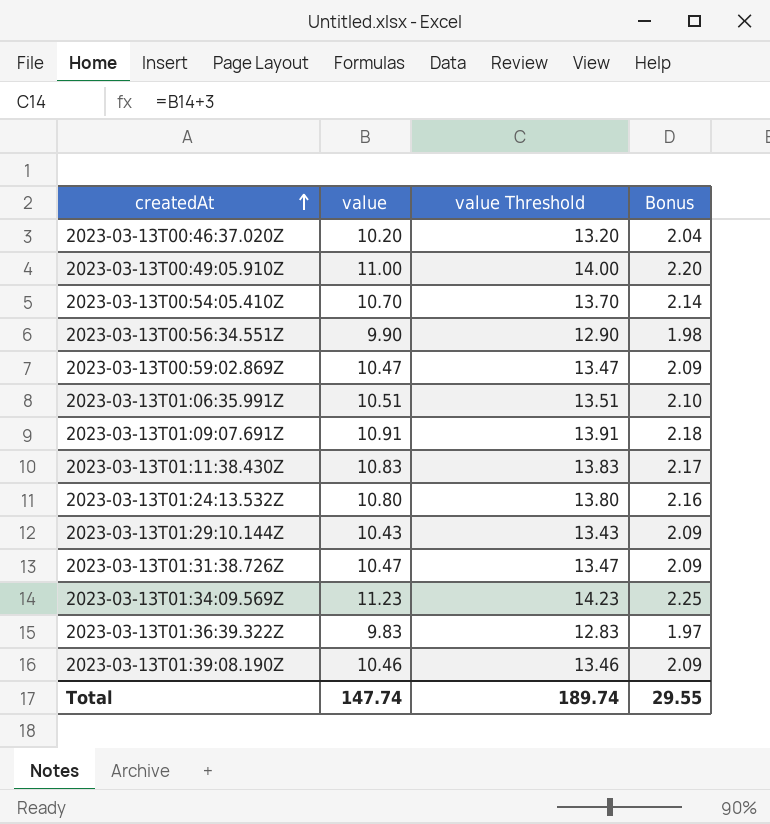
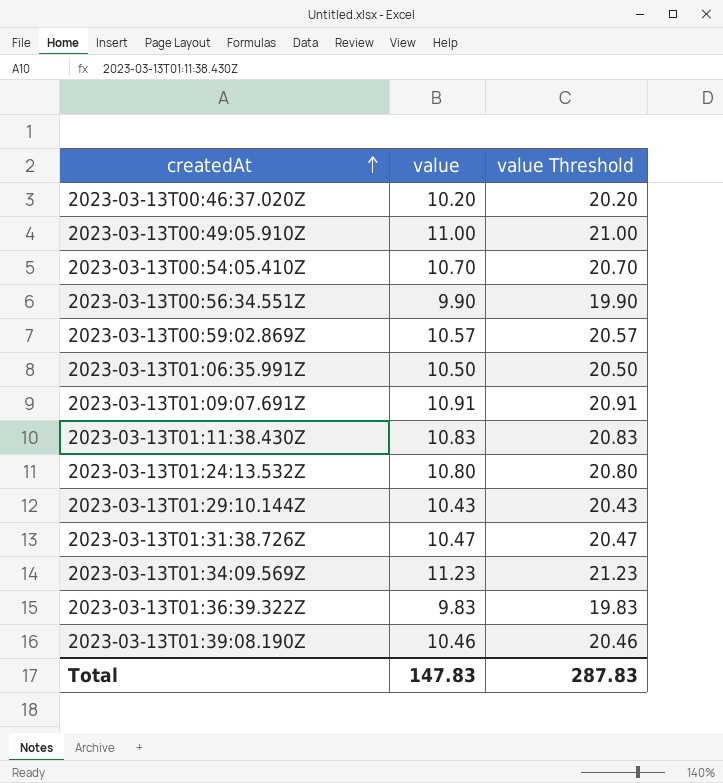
column Bonus | formula: [value] * 0.2 -> none
column value Threshold | formula: [value] + 3 -> [value] + 10
2023-03-13T00:59:02.869Z | value: 10.47 -> 10.57
2023-03-13T01:06:35.991Z | value: 10.51 -> 10.50
Total | value: 147.74 -> 147.83
Total | value Threshold: 189.74 -> 287.83

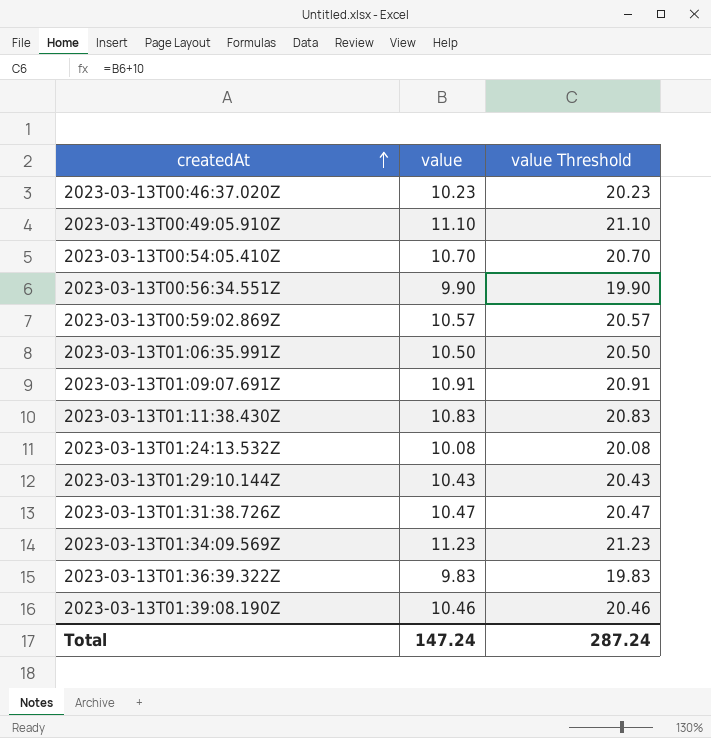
2023-03-13T00:46:37.020Z | value: 10.20 -> 10.23
2023-03-13T00:46:37.020Z | value Threshold: 20.20 -> 20.23
2023-03-13T00:49:05.910Z | value: 11.00 -> 11.10
2023-03-13T00:49:05.910Z | value Threshold: 21.00 -> 21.10
2023-03-13T01:24:13.532Z | value: 10.80 -> 10.08
2023-03-13T01:24:13.532Z | value Threshold: 20.80 -> 20.08
Total | value: 147.83 -> 147.24
Total | value Threshold: 287.83 -> 287.24

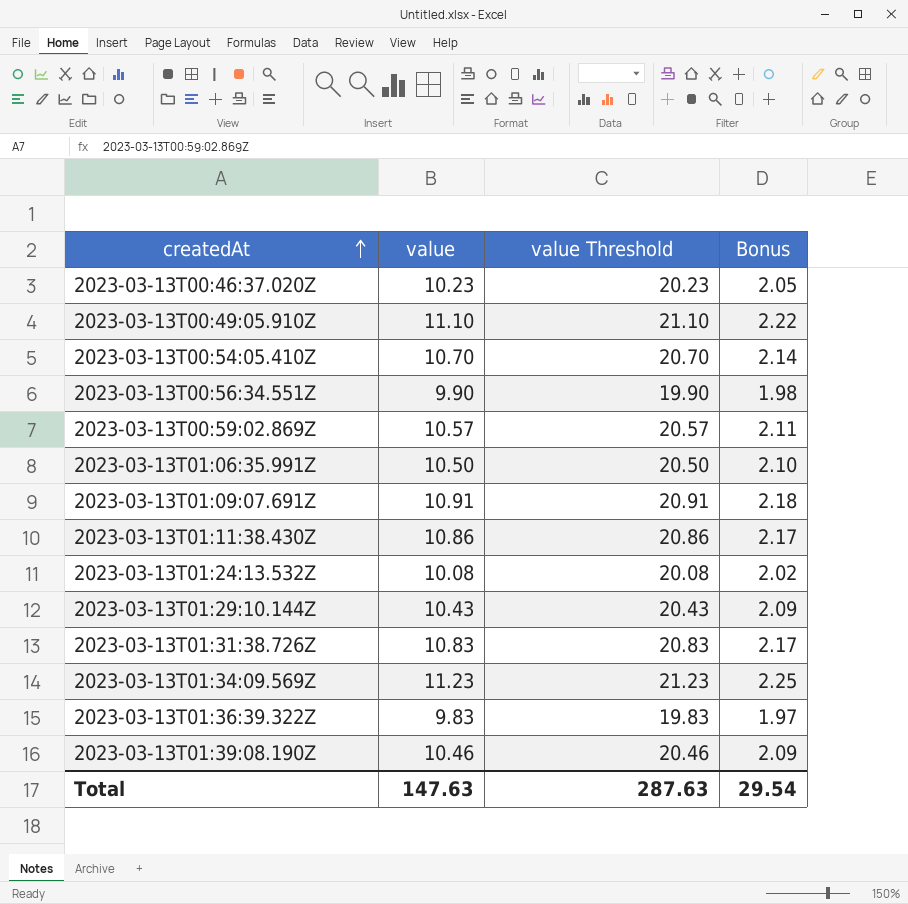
column Bonus | formula: none -> [value] * 0.2
2023-03-13T01:11:38.430Z | value: 10.83 -> 10.86
2023-03-13T01:11:38.430Z | value Threshold: 20.83 -> 20.86
2023-03-13T01:31:38.726Z | value: 10.47 -> 10.83
2023-03-13T01:31:38.726Z | value Threshold: 20.47 -> 20.83
Total | value: 147.24 -> 147.63
Total | value Threshold: 287.24 -> 287.63

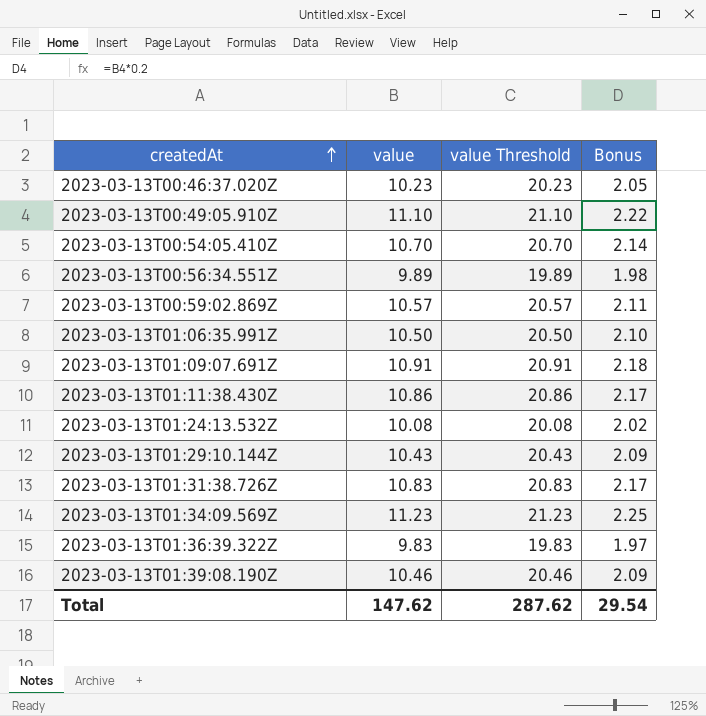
2023-03-13T00:56:34.551Z | value: 9.90 -> 9.89
2023-03-13T00:56:34.551Z | value Threshold: 19.90 -> 19.89
Total | value: 147.63 -> 147.62
Total | value Threshold: 287.63 -> 287.62

